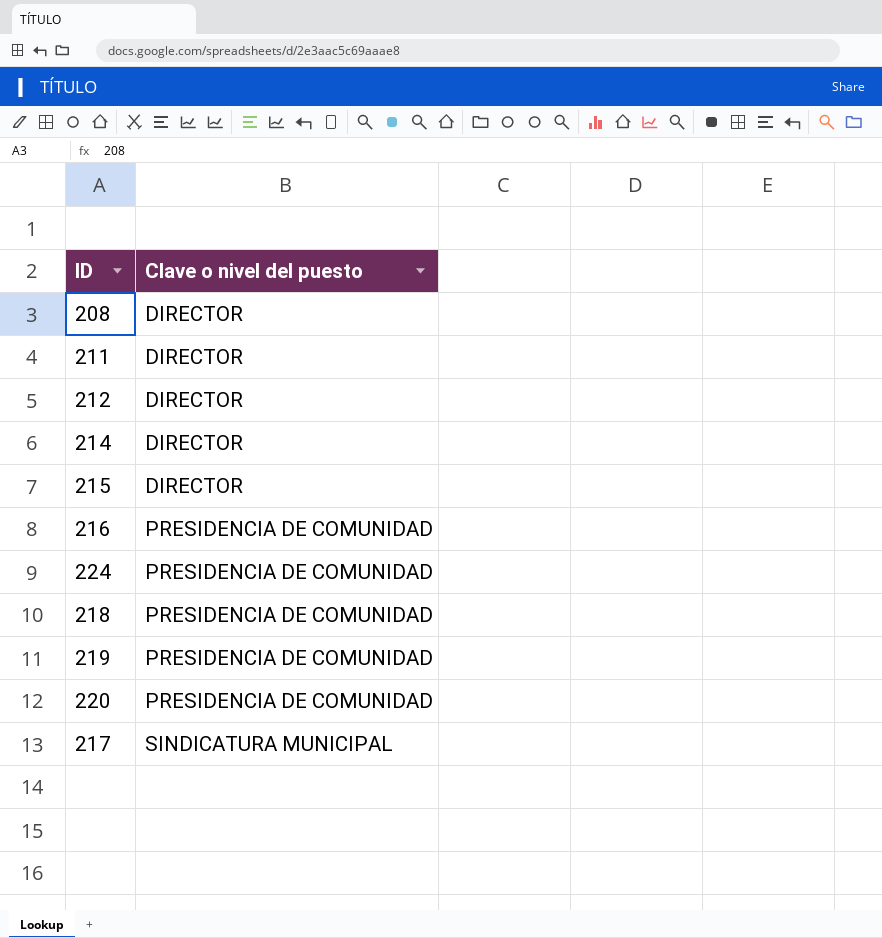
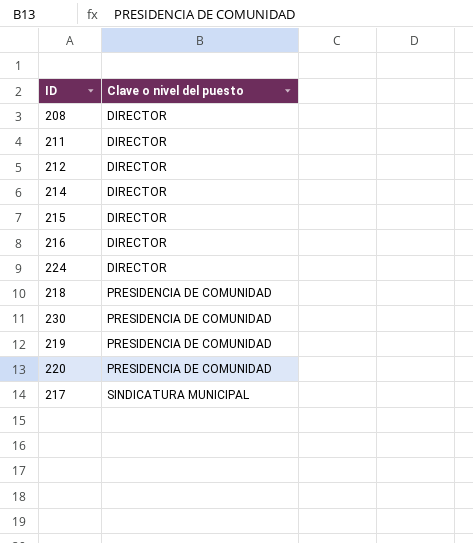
216 | Clave o nivel del puesto: PRESIDENCIA DE COMUNIDAD -> DIRECTOR
224 | Clave o nivel del puesto: PRESIDENCIA DE COMUNIDAD -> DIRECTOR
row 230: none -> PRESIDENCIA DE COMUNIDAD

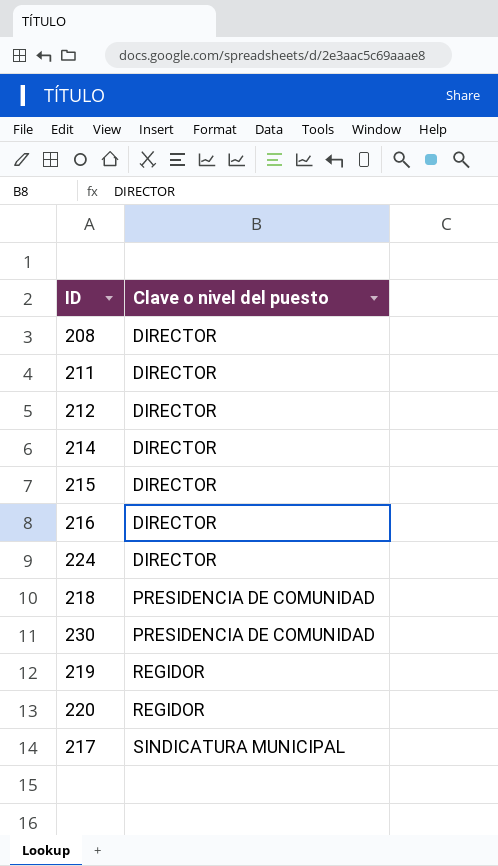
219 | Clave o nivel del puesto: PRESIDENCIA DE COMUNIDAD -> REGIDOR
220 | Clave o nivel del puesto: PRESIDENCIA DE COMUNIDAD -> REGIDOR

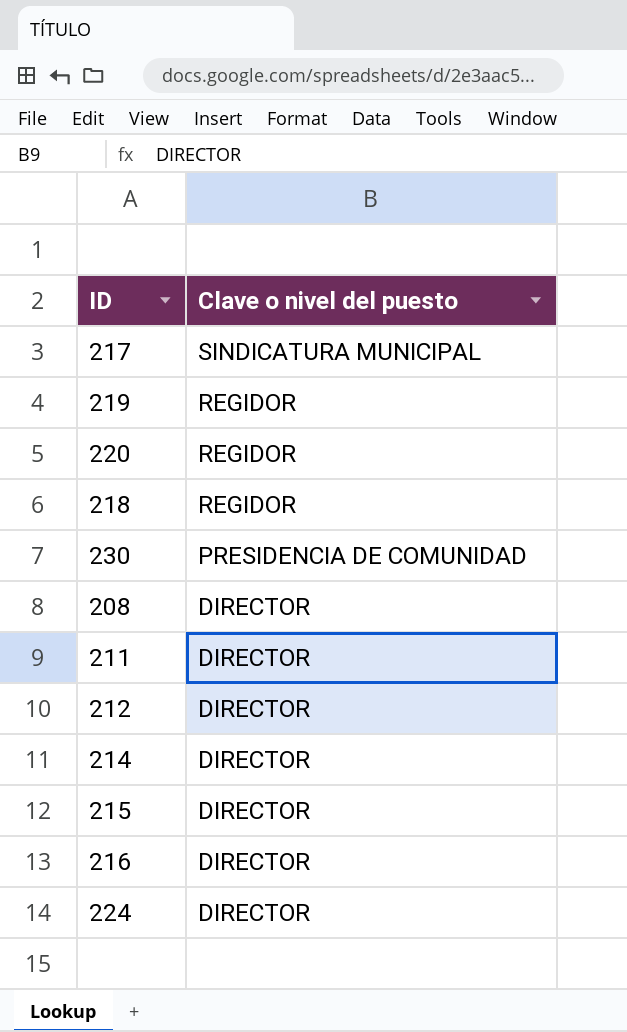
row order: Clave o nivel del puesto ascending -> Clave o nivel del puesto descending
218 | Clave o nivel del puesto: PRESIDENCIA DE COMUNIDAD -> REGIDOR

